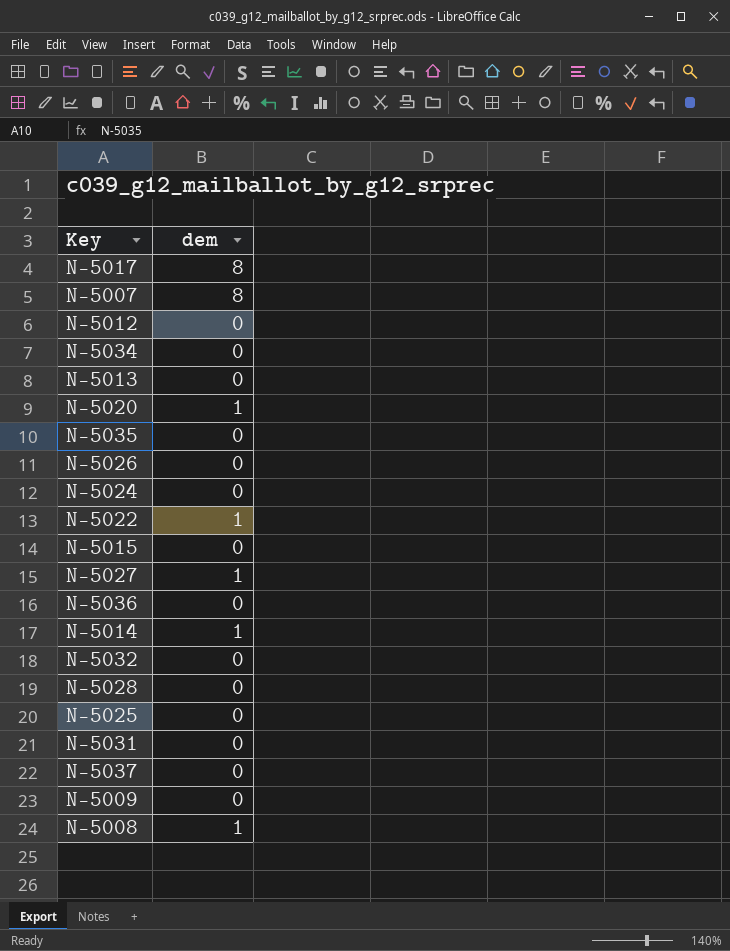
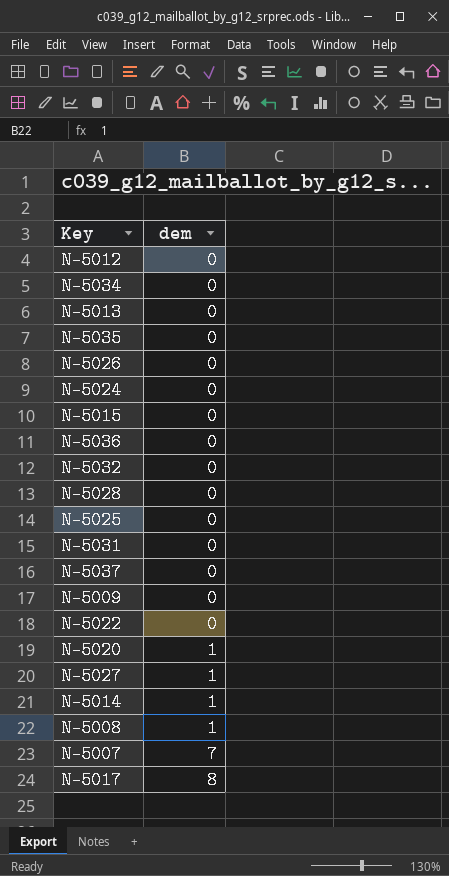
row order: none -> dem ascending
N-5022 | dem: 1 -> 0
N-5007 | dem: 8 -> 7

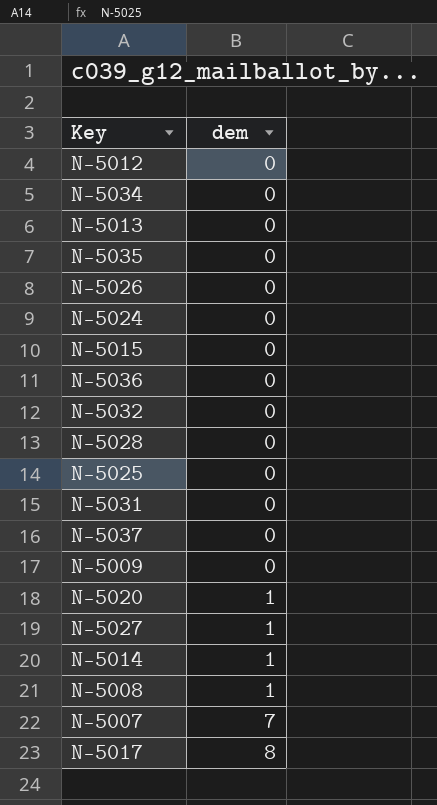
row N-5022: 0 -> none

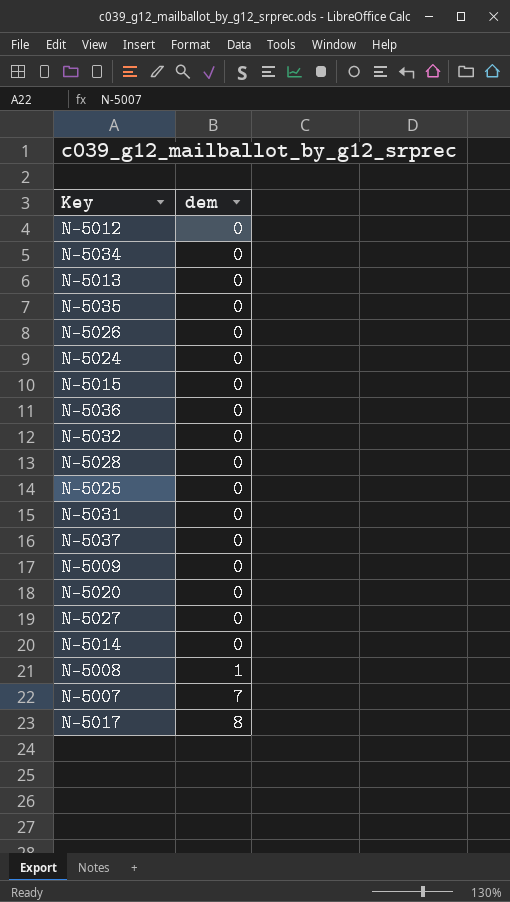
N-5020 | dem: 1 -> 0
N-5027 | dem: 1 -> 0
N-5014 | dem: 1 -> 0

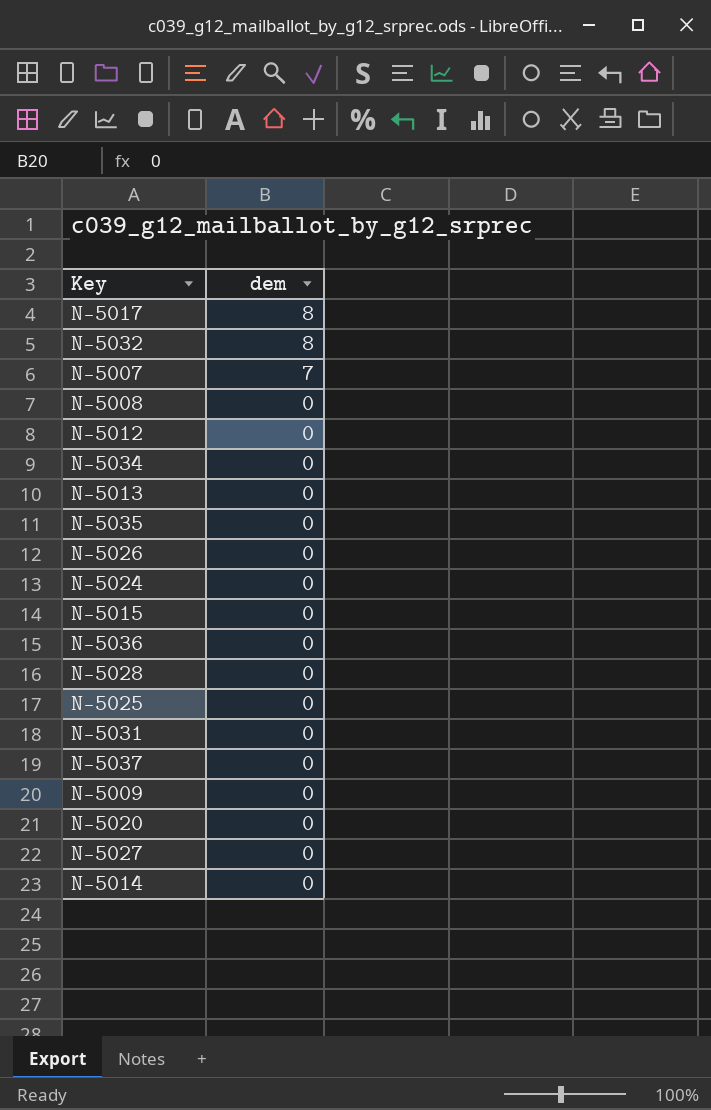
row order: dem ascending -> dem descending
N-5032 | dem: 0 -> 8
N-5008 | dem: 1 -> 0

